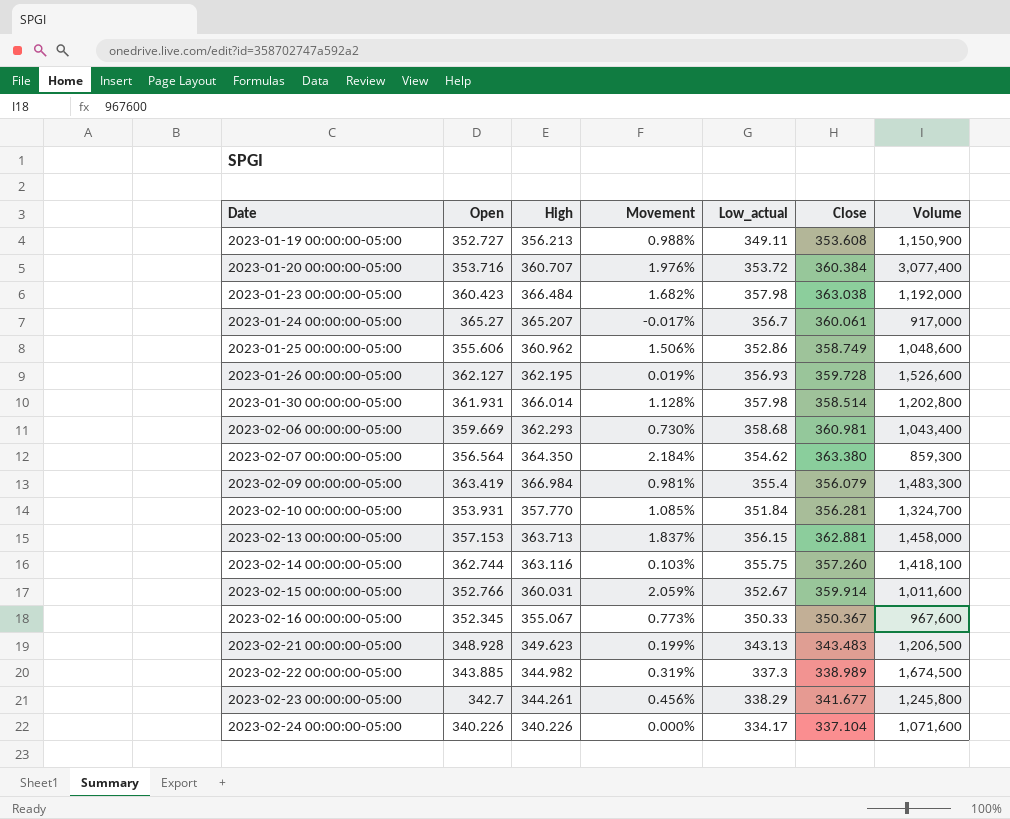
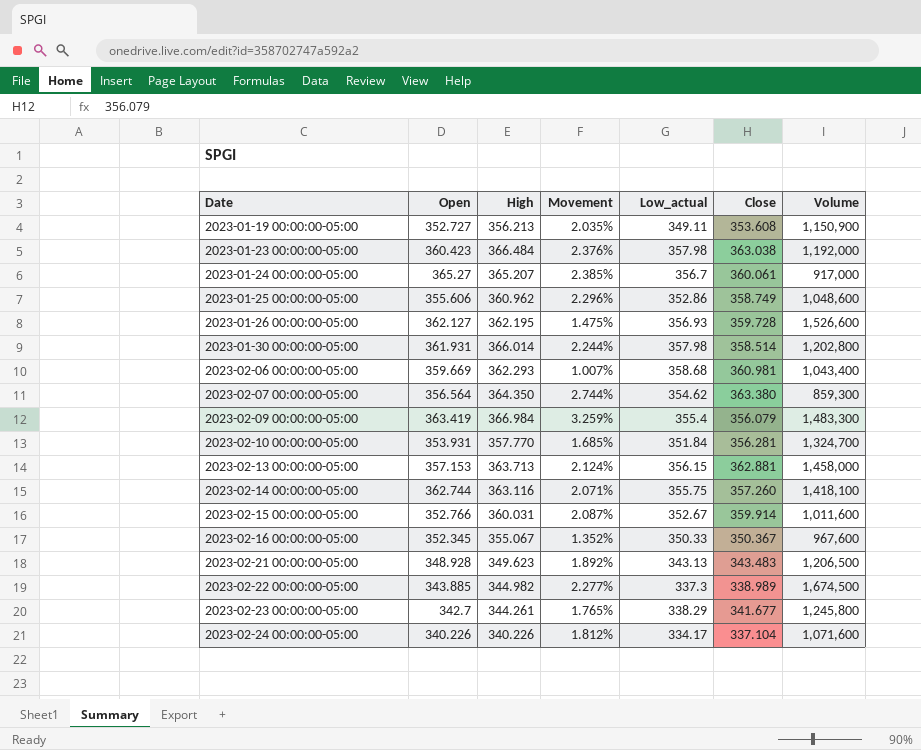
column Movement | formula: ([High] - [Open]) / [Open] -> ([High] - [Low_actual]) / [Low_actual]
row 2023-01-20 00:00:00-05:00: 353.716 | 360.707 | 1.976% | 353.72 | 360.384 | 3,077,400 -> none

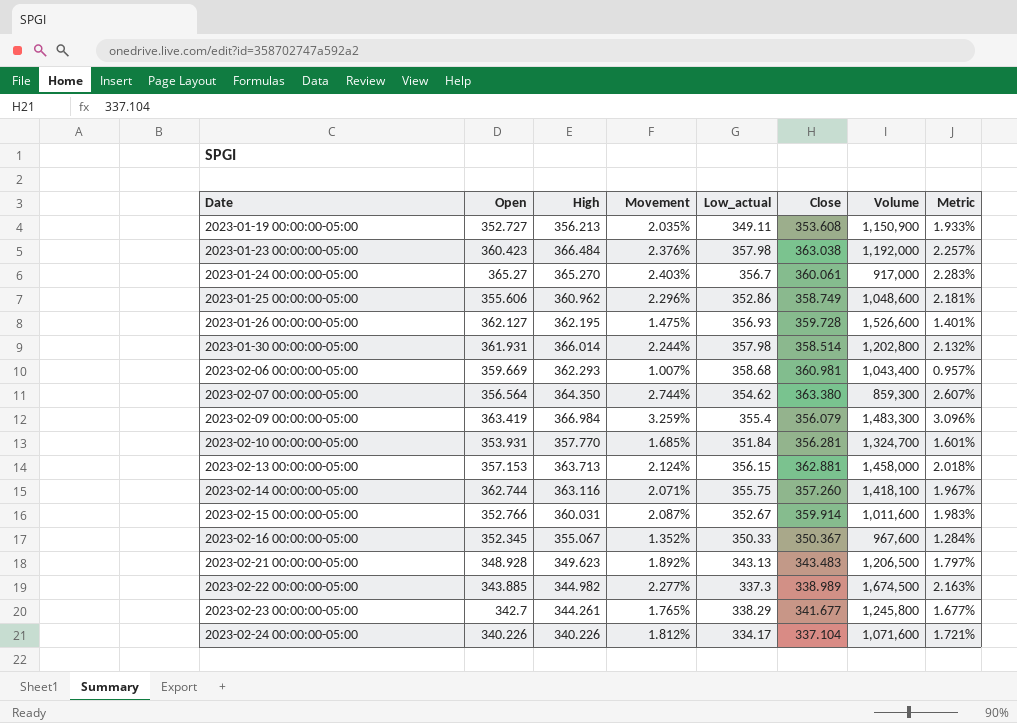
column Metric | formula: none -> [Movement] * 0.95
2023-01-24 00:00:00-05:00 | High: 365.207 -> 365.270
2023-01-24 00:00:00-05:00 | Movement: 2.385% -> 2.403%

